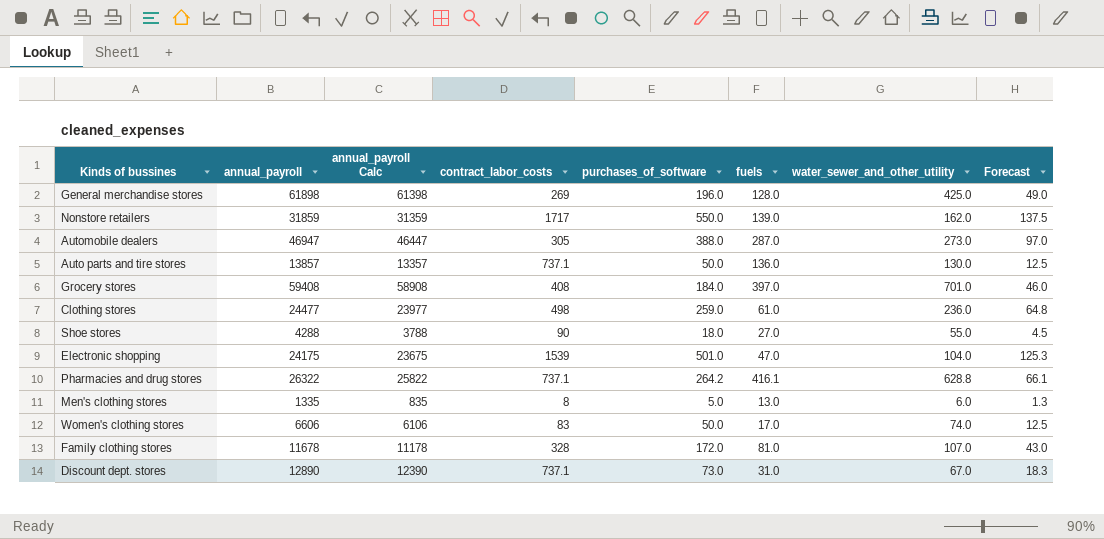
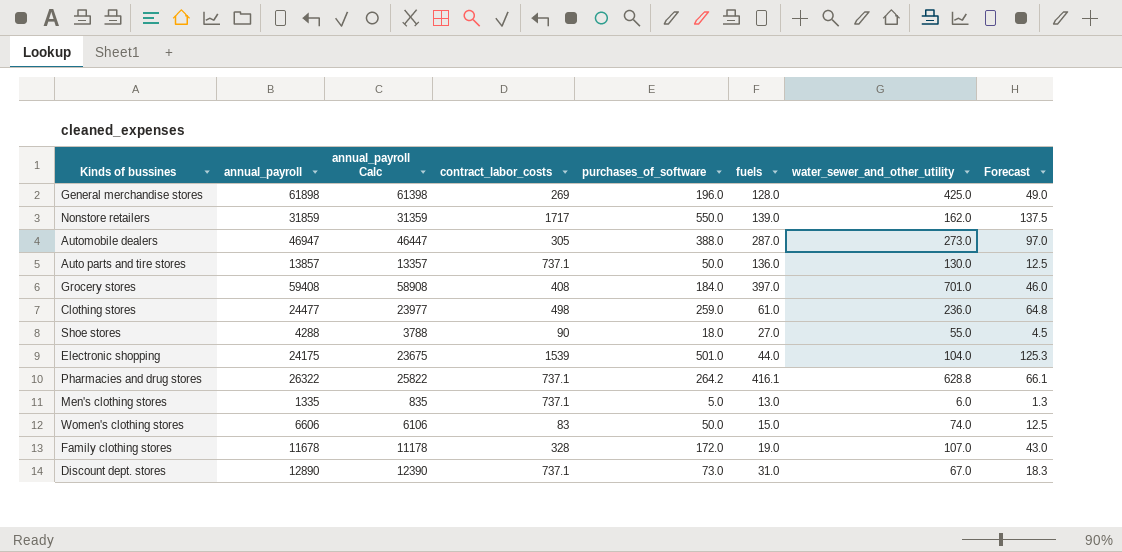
Electronic shopping | fuels: 47.0 -> 44.0
Men's clothing stores | contract_labor_costs: 8 -> 737.1
Women's clothing stores | fuels: 17.0 -> 15.0
Family clothing stores | fuels: 81.0 -> 19.0

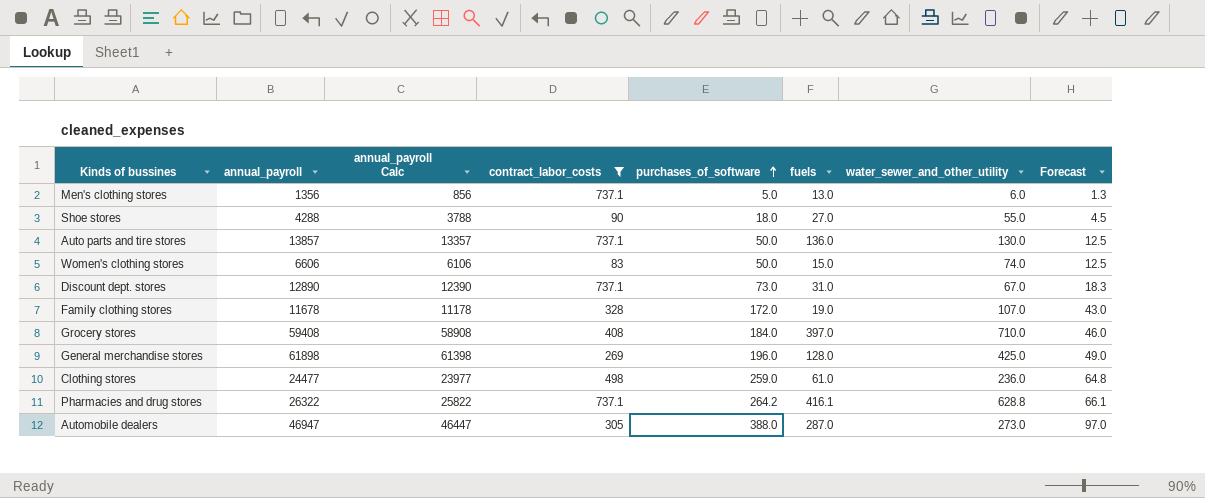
filter: none -> contract_labor_costs <= 737.1
row order: none -> purchases_of_software ascending
Men's clothing stores | annual_payroll: 1335 -> 1356
Men's clothing stores | annual_payroll Calc: 835 -> 856
Grocery stores | water_sewer_and_other_utility: 701.0 -> 710.0

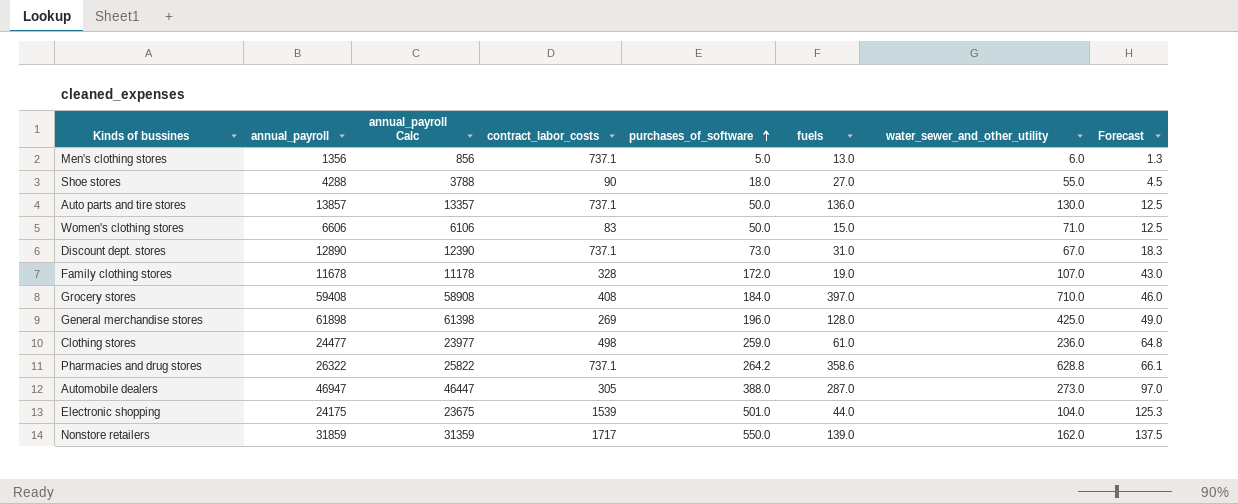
filter: contract_labor_costs <= 737.1 -> none
Women's clothing stores | water_sewer_and_other_utility: 74.0 -> 71.0
Pharmacies and drug stores | fuels: 416.1 -> 358.6

